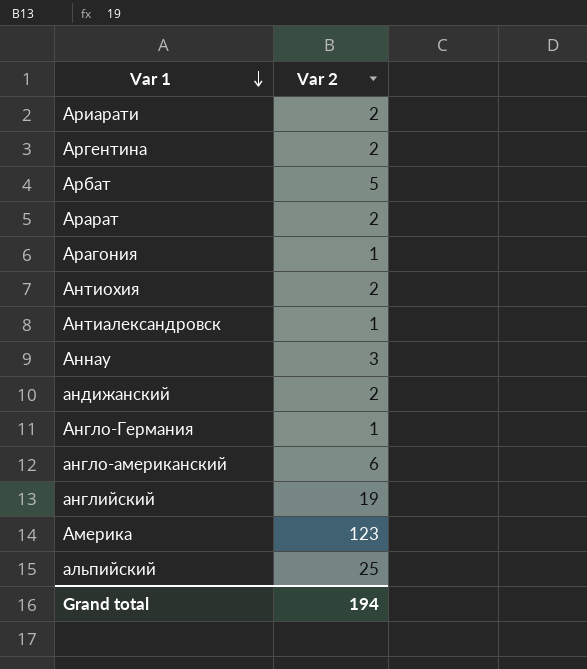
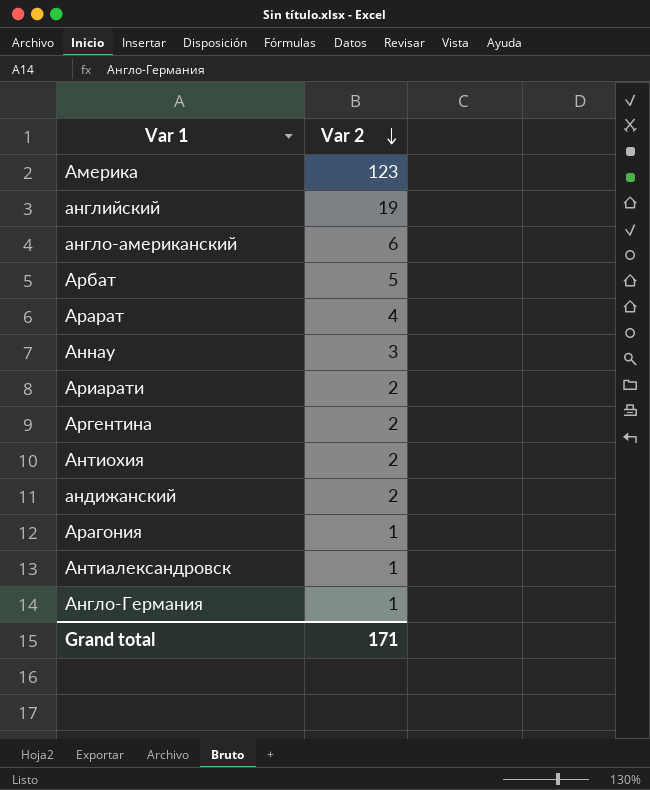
row order: Var 1 descending -> Var 2 descending
row альпийский: 25 -> none
Арарат | Var 2: 2 -> 4
Grand total | Var 2: 194 -> 171

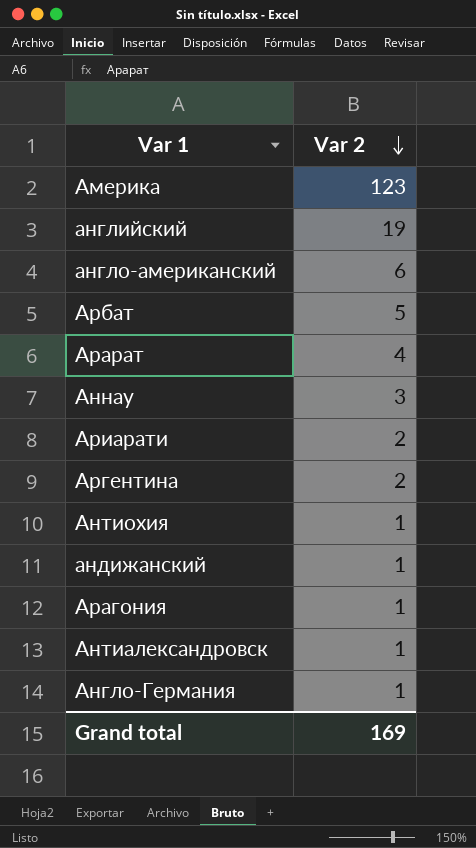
Антиохия | Var 2: 2 -> 1
андижанский | Var 2: 2 -> 1
Grand total | Var 2: 171 -> 169

